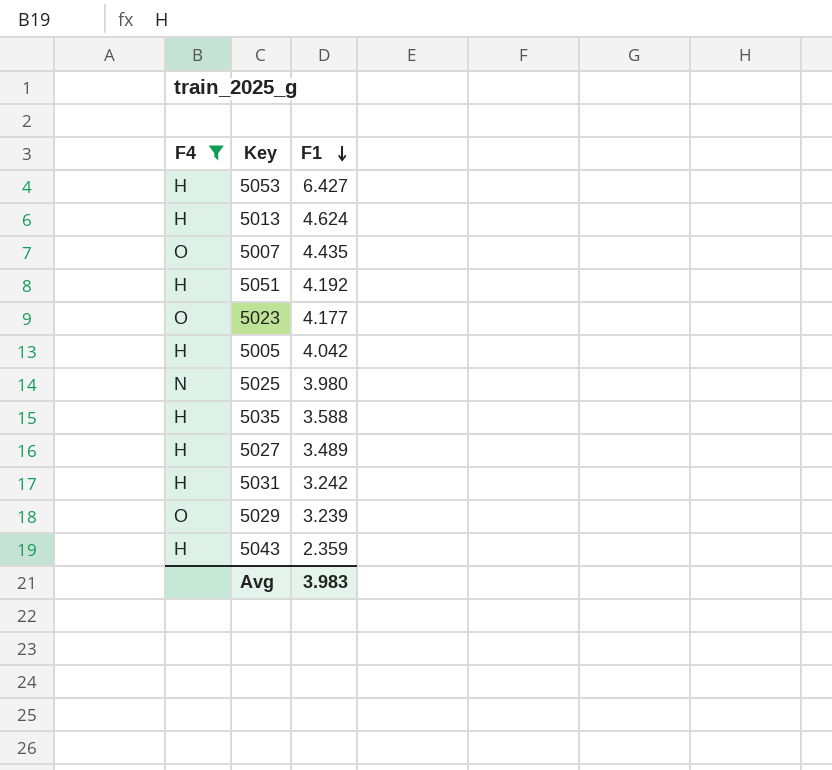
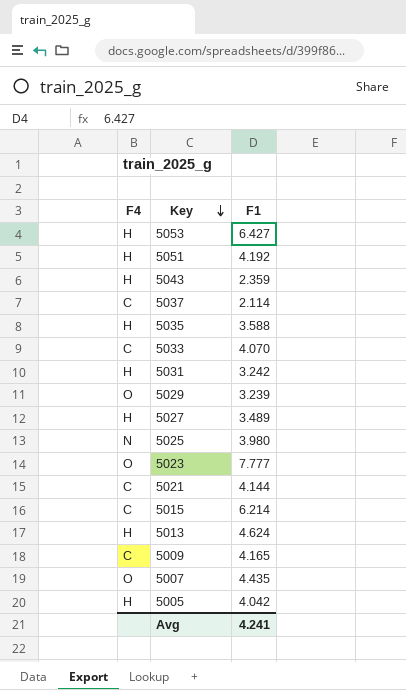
filter: F4 != C -> none
row order: F1 descending -> Key descending
5023 | F1: 4.177 -> 7.777
Avg | F1: 3.983 -> 4.241

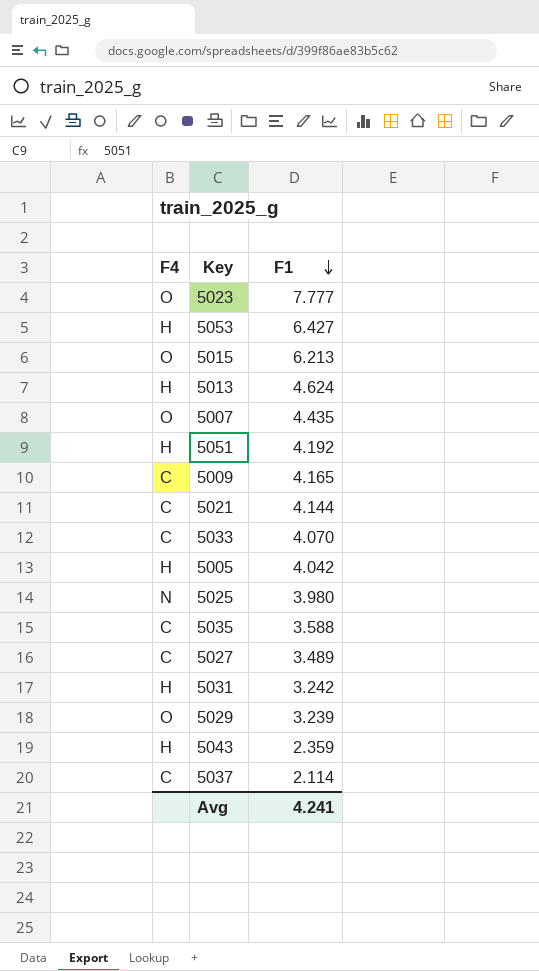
row order: Key descending -> F1 descending
5015 | F4: C -> O
5015 | F1: 6.214 -> 6.213
5035 | F4: H -> C
5027 | F4: H -> C

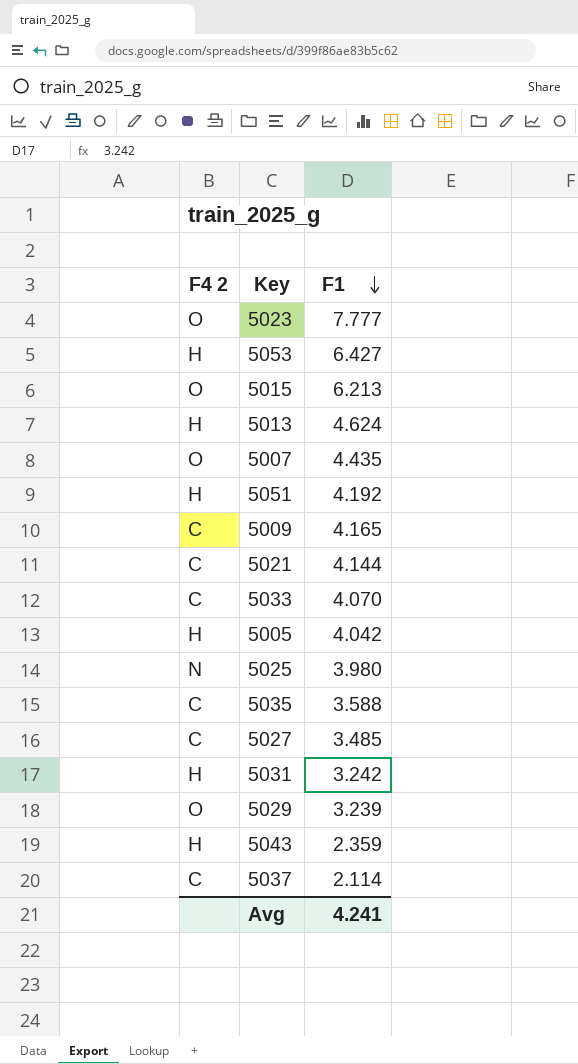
column name: F4 -> F4 2
5027 | F1: 3.489 -> 3.485

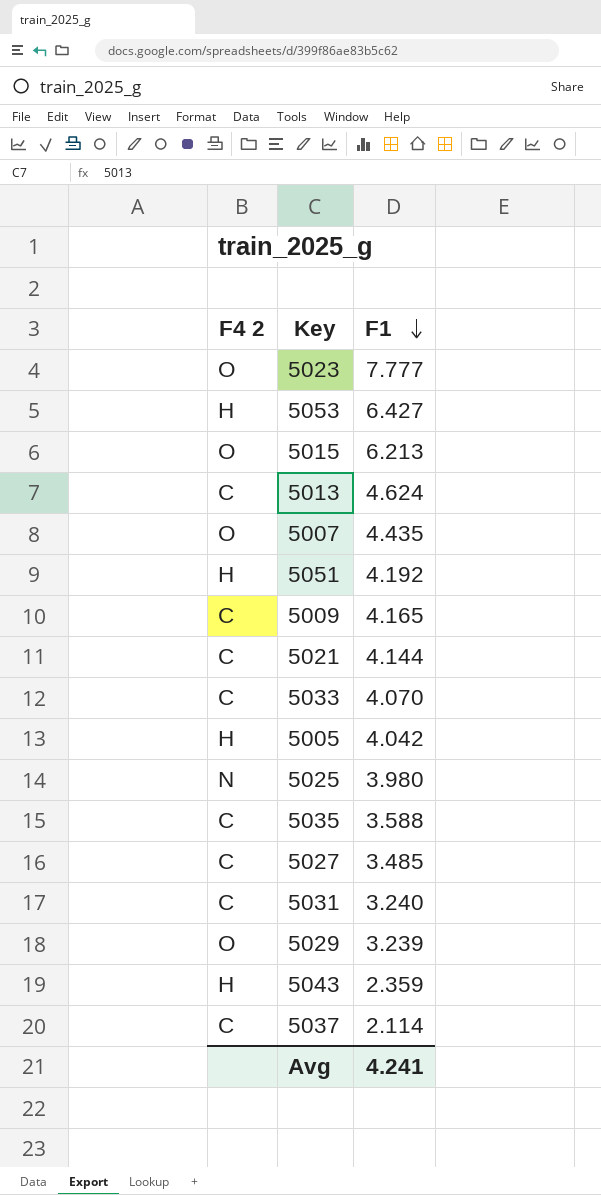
5013 | F4 2: H -> C
5031 | F4 2: H -> C
5031 | F1: 3.242 -> 3.240

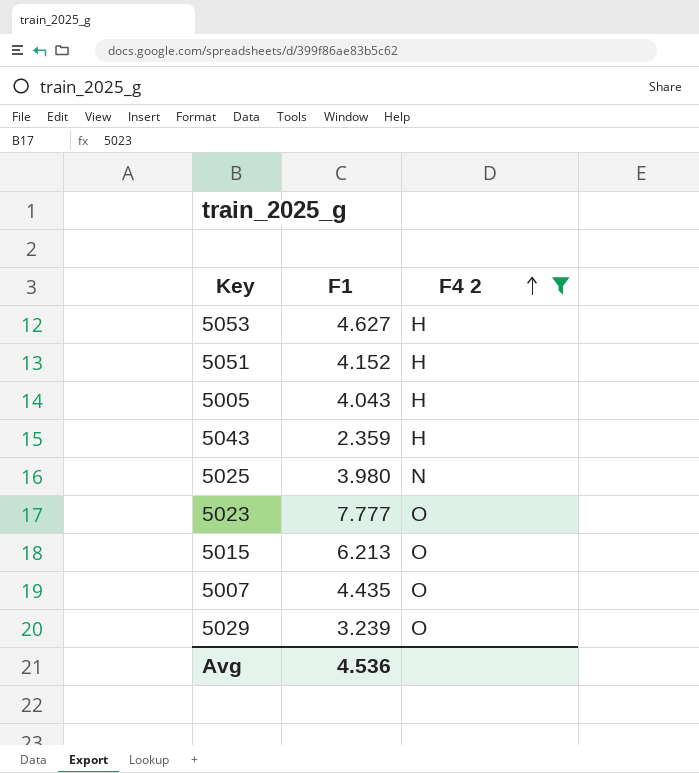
filter: none -> F4 2 != C
row order: F1 descending -> F4 2 ascending
column F4 2 | position: 1 -> 3
5053 | F1: 6.427 -> 4.627
5051 | F1: 4.192 -> 4.152
5005 | F1: 4.042 -> 4.043
Avg | F1: 4.241 -> 4.536

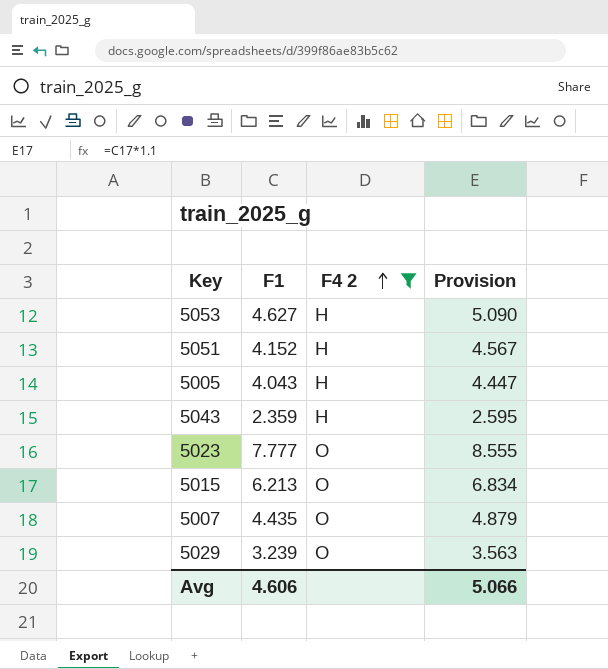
column Provision | formula: none -> [F1] * 1.1
row 5025: 3.980 | N -> none
Avg | F1: 4.536 -> 4.606

